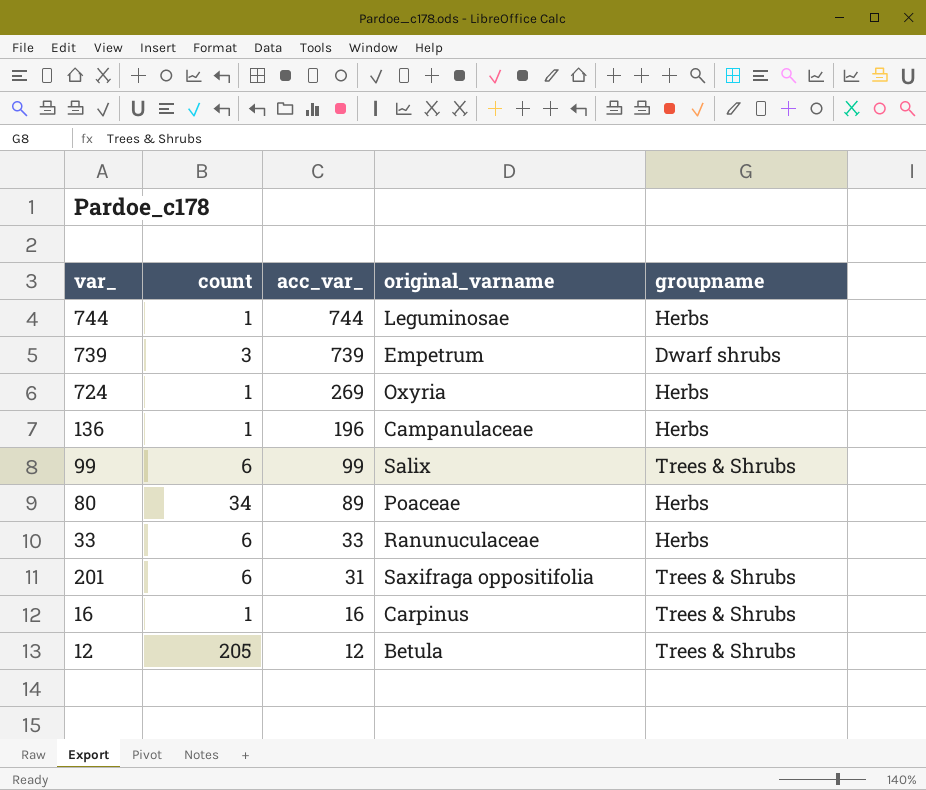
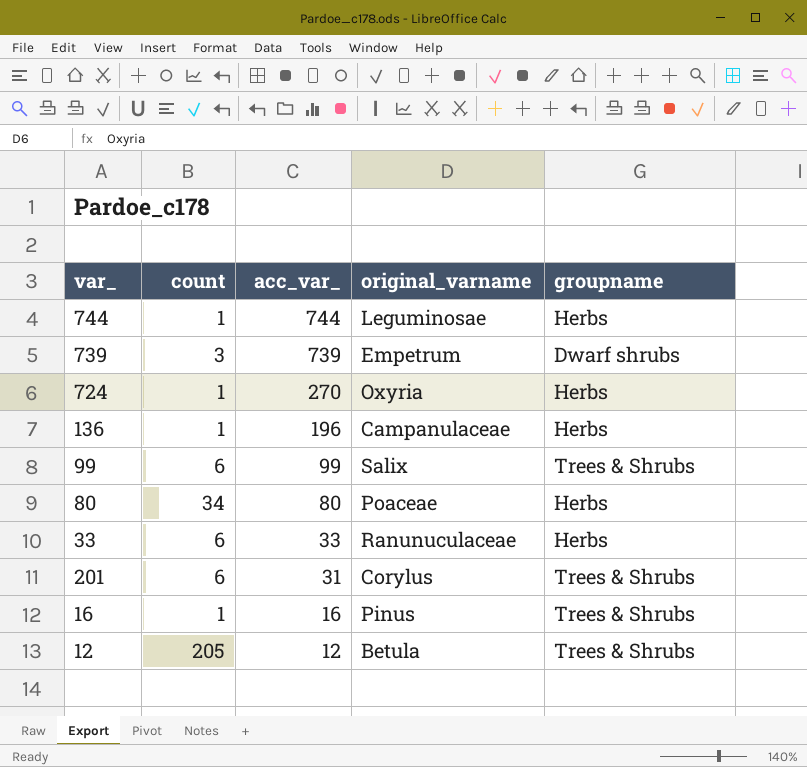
724 | acc_var_: 269 -> 270
80 | acc_var_: 89 -> 80
201 | original_varname: Saxifraga oppositifolia -> Corylus
16 | original_varname: Carpinus -> Pinus

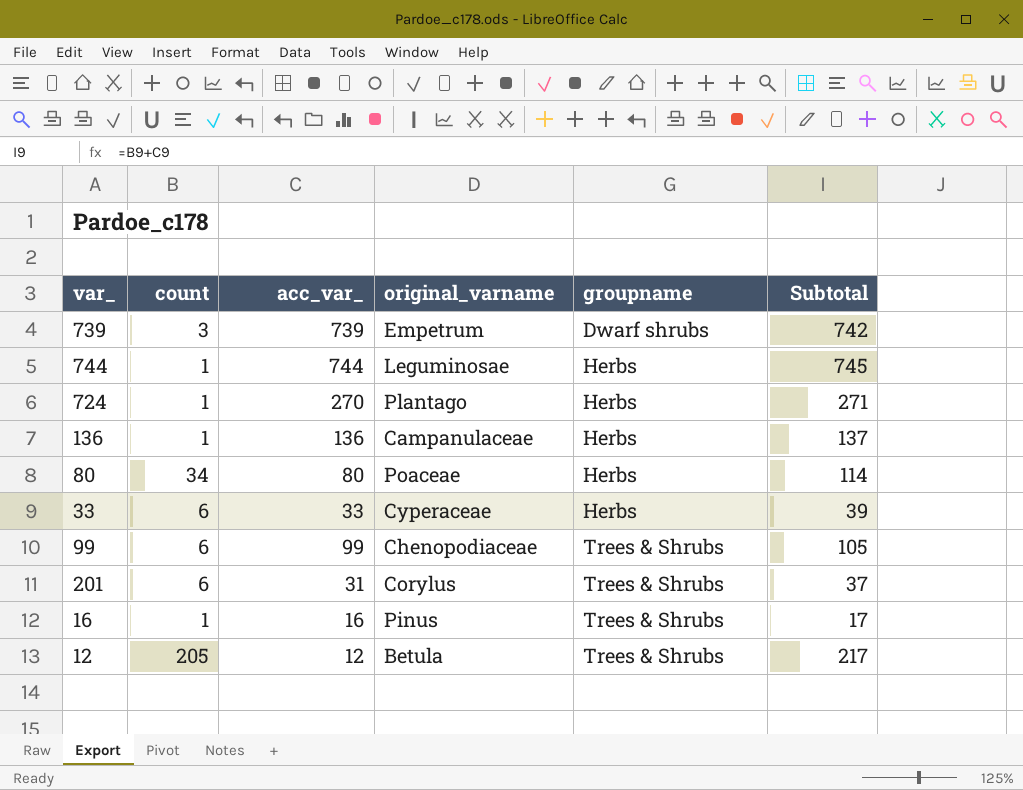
row order: acc_var_ descending -> groupname ascending
column Subtotal | formula: none -> [count] + [acc_var_]
724 | original_varname: Oxyria -> Plantago
136 | acc_var_: 196 -> 136
33 | original_varname: Ranunuculaceae -> Cyperaceae
99 | original_varname: Salix -> Chenopodiaceae

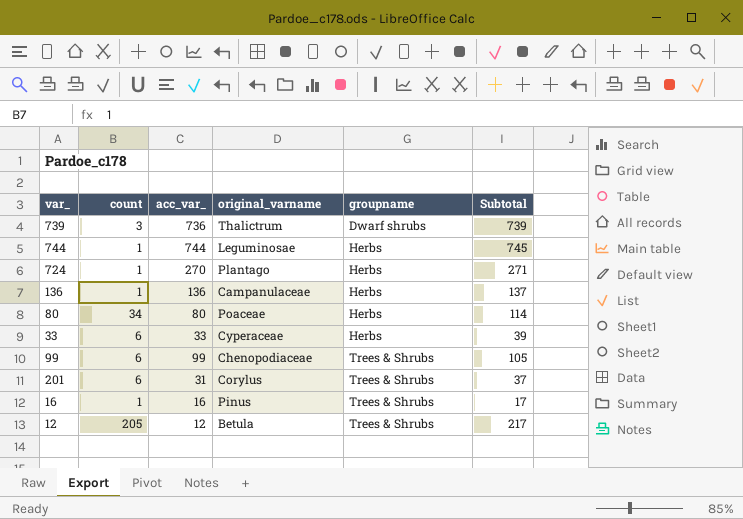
739 | acc_var_: 739 -> 736
739 | original_varname: Empetrum -> Thalictrum
739 | Subtotal: 742 -> 739

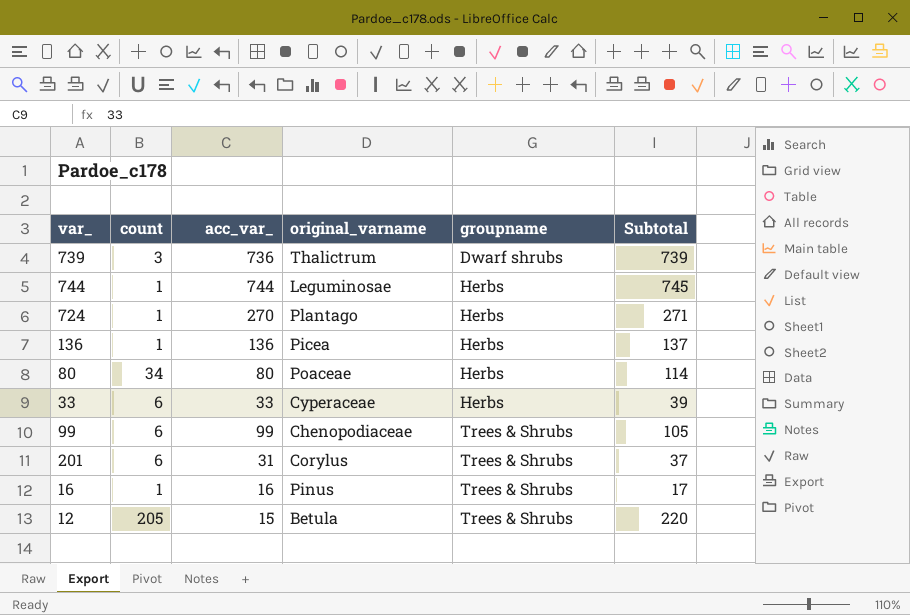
136 | original_varname: Campanulaceae -> Picea
12 | acc_var_: 12 -> 15
12 | Subtotal: 217 -> 220

